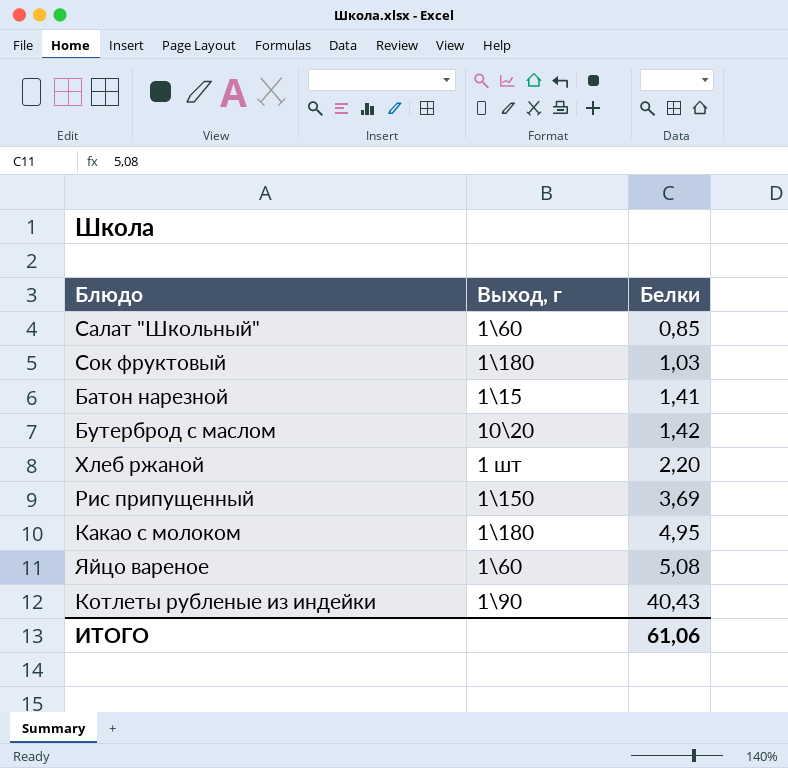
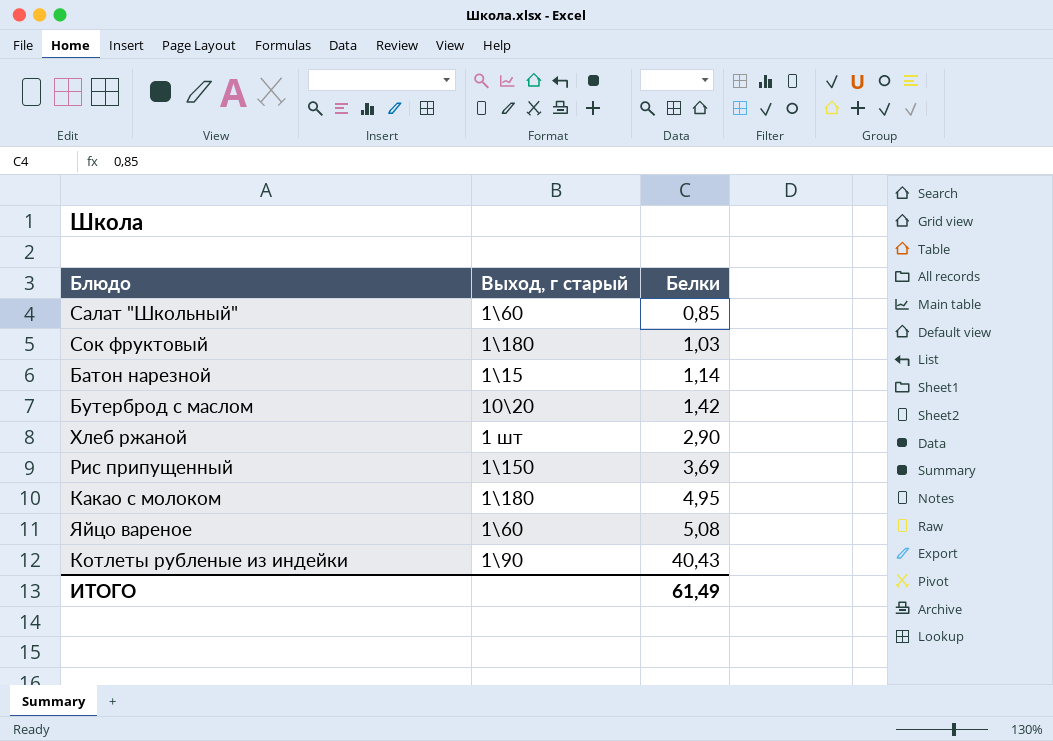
column name: Выход, г -> Выход, г старый
Батон нарезной | Белки: 1,41 -> 1,14
Хлеб ржаной | Белки: 2,20 -> 2,90
ИТОГО | Белки: 61,06 -> 61,49

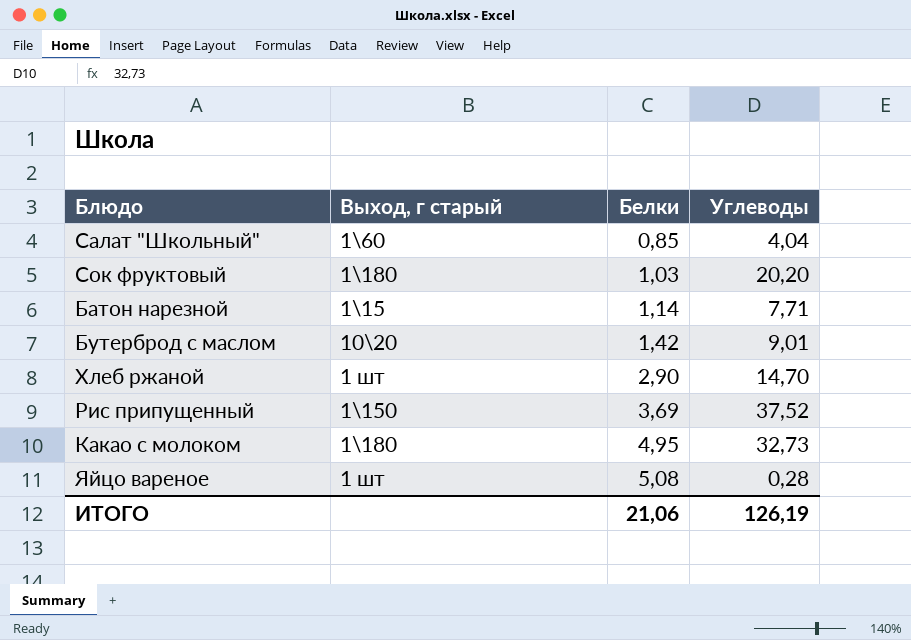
column Углеводы | position: none -> 4
row Котлеты рубленые из индейки: 1\90 | 40,43 -> none
Яйцо вареное | Выход, г старый: 1\60 -> 1 шт
ИТОГО | Белки: 61,49 -> 21,06

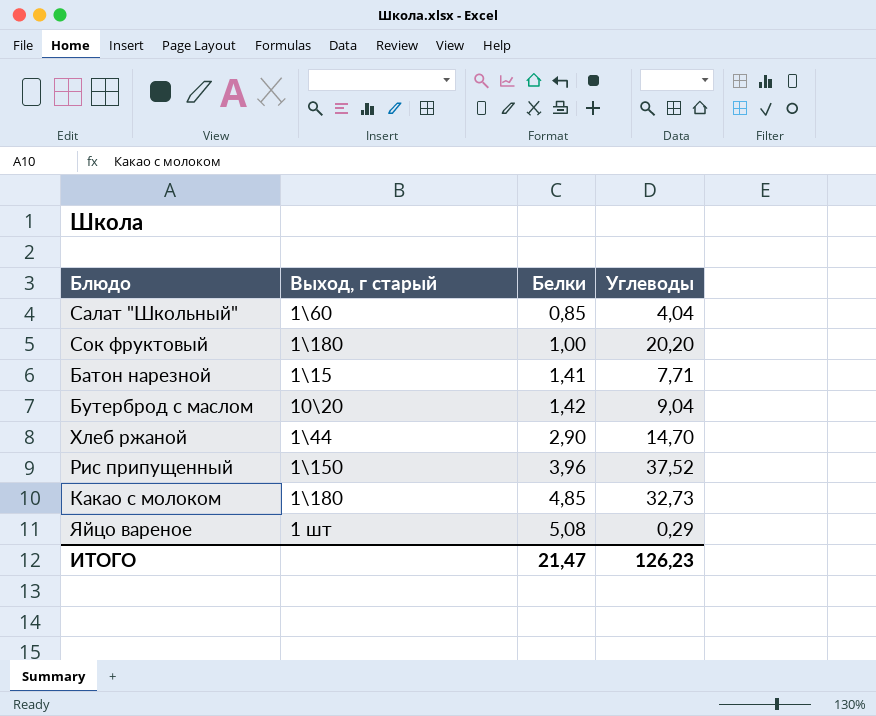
Сок фруктовый | Белки: 1,03 -> 1,00
Батон нарезной | Белки: 1,14 -> 1,41
Бутерброд с маслом | Углеводы: 9,01 -> 9,04
Хлеб ржаной | Выход, г старый: 1 шт -> 1\44
Рис припущенный | Белки: 3,69 -> 3,96
Какао с молоком | Белки: 4,95 -> 4,85
Яйцо вареное | Углеводы: 0,28 -> 0,29
ИТОГО | Белки: 21,06 -> 21,47
ИТОГО | Углеводы: 126,19 -> 126,23

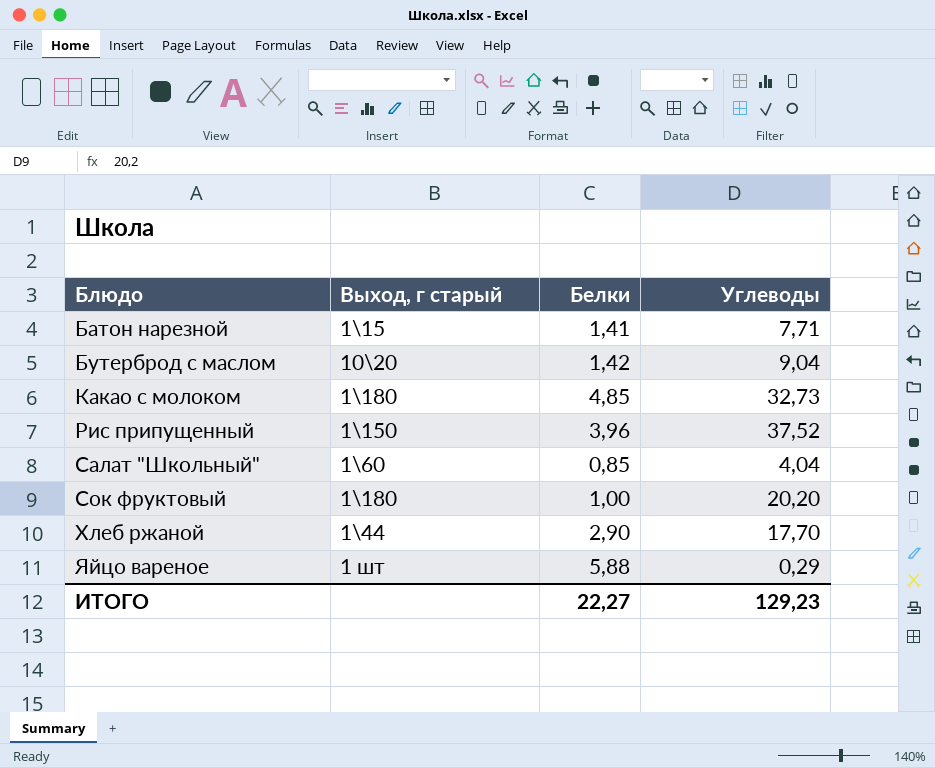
row order: Белки ascending -> Блюдо ascending
Хлеб ржаной | Углеводы: 14,70 -> 17,70
Яйцо вареное | Белки: 5,08 -> 5,88
ИТОГО | Белки: 21,47 -> 22,27
ИТОГО | Углеводы: 126,23 -> 129,23

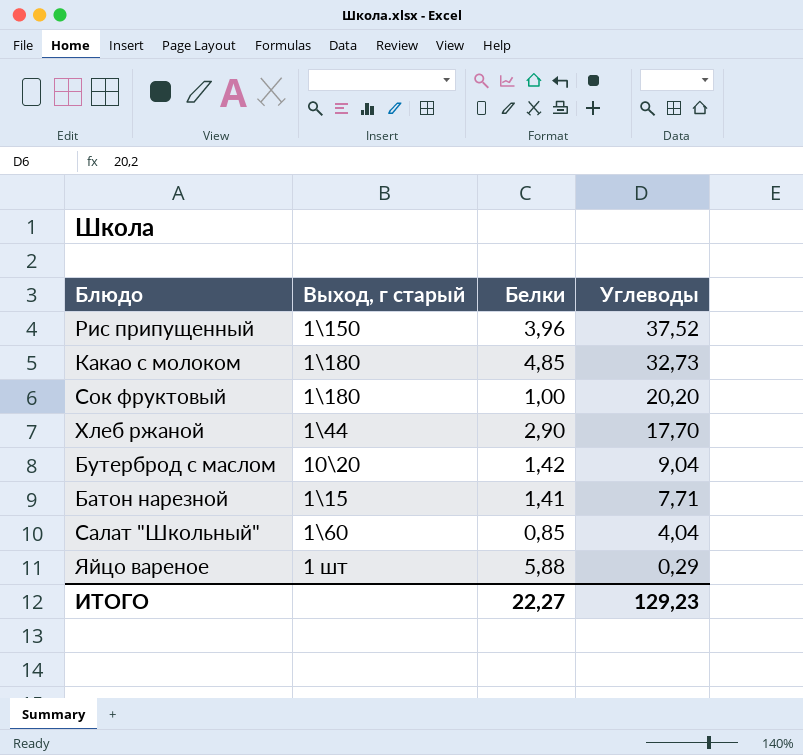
row order: Блюдо ascending -> Углеводы descending

